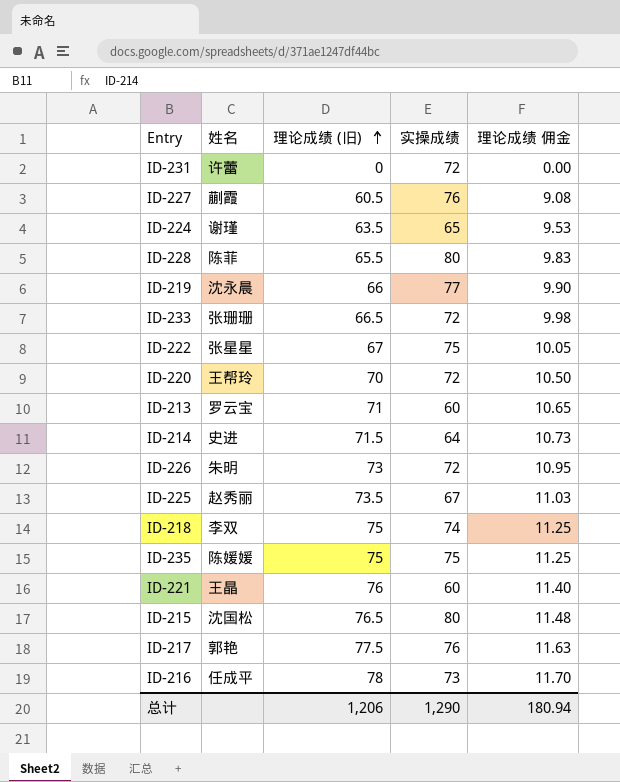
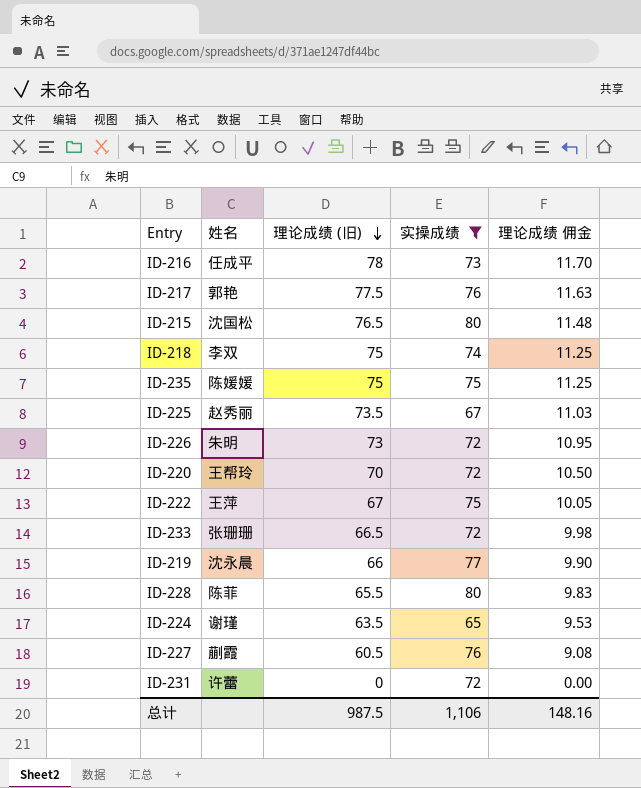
filter: none -> 实操成绩 >= 65
row order: 理论成绩 (旧) ascending -> 理论成绩 (旧) descending
ID-222 | 姓名: 张星星 -> 王萍
总计 | 理论成绩 (旧): 1,206 -> 987.5
总计 | 实操成绩: 1,290 -> 1,106
总计 | 理论成绩 佣金: 180.94 -> 148.16

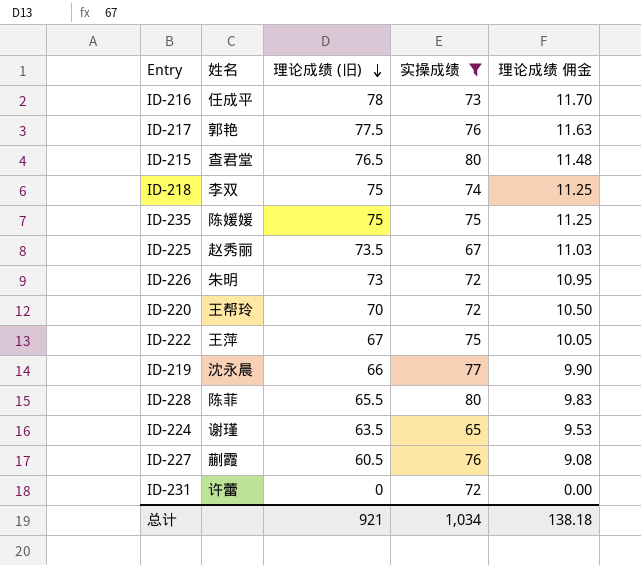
row ID-233: 张珊珊 | 66.5 | 72 | 9.98 -> none
ID-215 | 姓名: 沈国松 -> 查君堂
总计 | 理论成绩 (旧): 987.5 -> 921
总计 | 实操成绩: 1,106 -> 1,034
总计 | 理论成绩 佣金: 148.16 -> 138.18

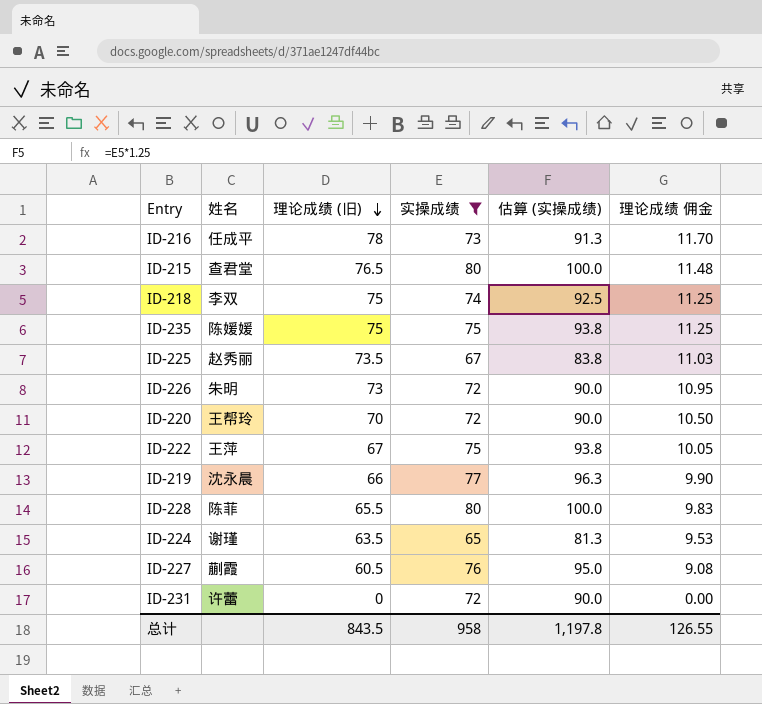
column 估算 (实操成绩) | formula: none -> [实操成绩] * 1.25
row ID-217: 郭艳 | 77.5 | 76 | 11.63 -> none
总计 | 理论成绩 (旧): 921 -> 843.5
总计 | 实操成绩: 1,034 -> 958
总计 | 理论成绩 佣金: 138.18 -> 126.55

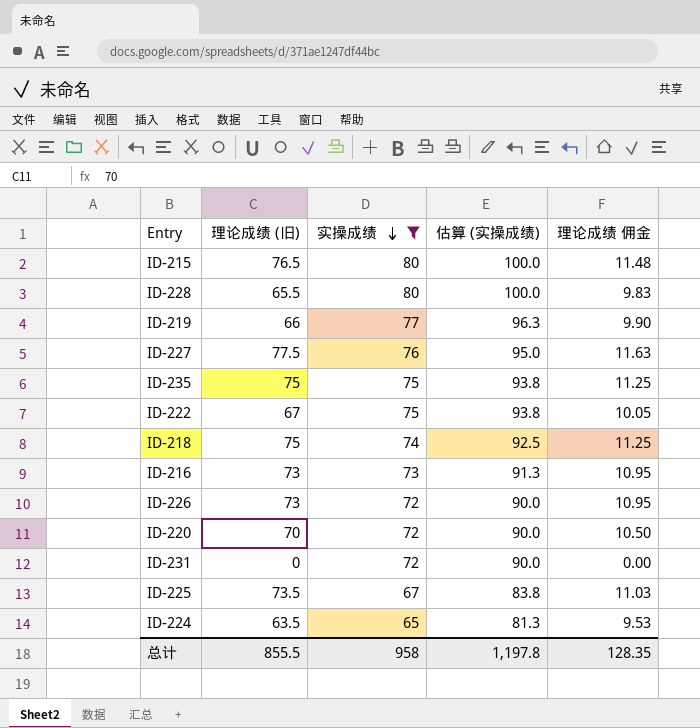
row order: 理论成绩 (旧) descending -> 实操成绩 descending
column 姓名 | position: 2 -> none
ID-227 | 理论成绩 (旧): 60.5 -> 77.5
ID-227 | 理论成绩 佣金: 9.08 -> 11.63
ID-216 | 理论成绩 (旧): 78 -> 73
ID-216 | 理论成绩 佣金: 11.70 -> 10.95
总计 | 理论成绩 (旧): 843.5 -> 855.5
总计 | 理论成绩 佣金: 126.55 -> 128.35

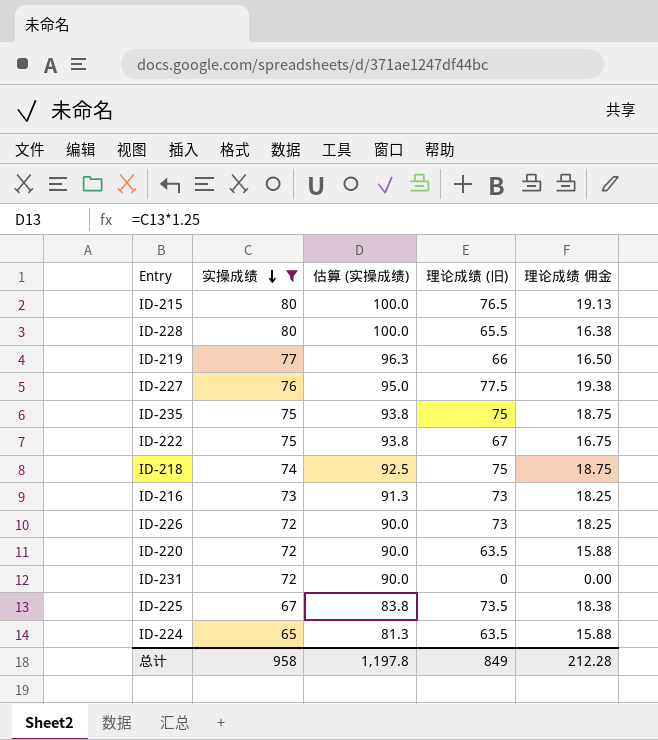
column 理论成绩 (旧) | position: 2 -> 4
column 理论成绩 佣金 | formula: [理论成绩 (旧)] * 0.15 -> [理论成绩 (旧)] * 0.25
ID-220 | 理论成绩 (旧): 70 -> 63.5
总计 | 理论成绩 (旧): 855.5 -> 849
总计 | 理论成绩 佣金: 128.35 -> 212.28

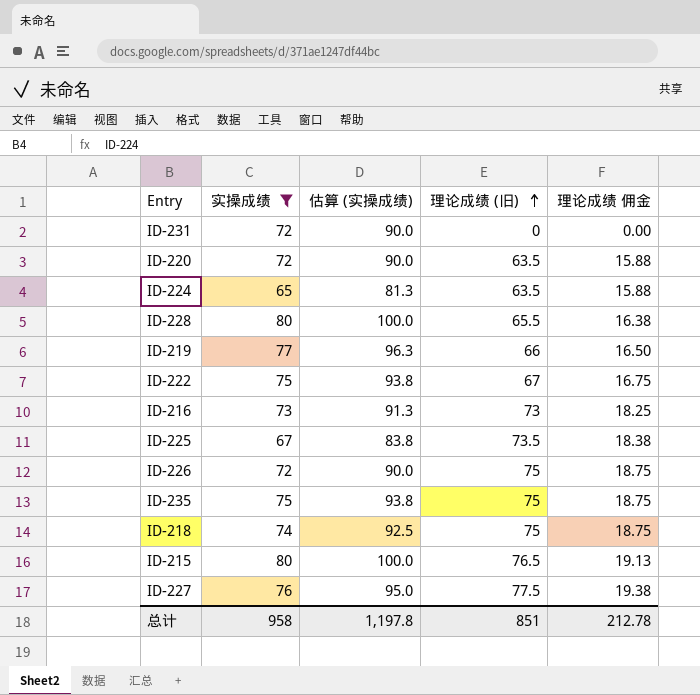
row order: 实操成绩 descending -> 理论成绩 (旧) ascending
ID-226 | 理论成绩 (旧): 73 -> 75
ID-226 | 理论成绩 佣金: 18.25 -> 18.75
总计 | 理论成绩 (旧): 849 -> 851
总计 | 理论成绩 佣金: 212.28 -> 212.78

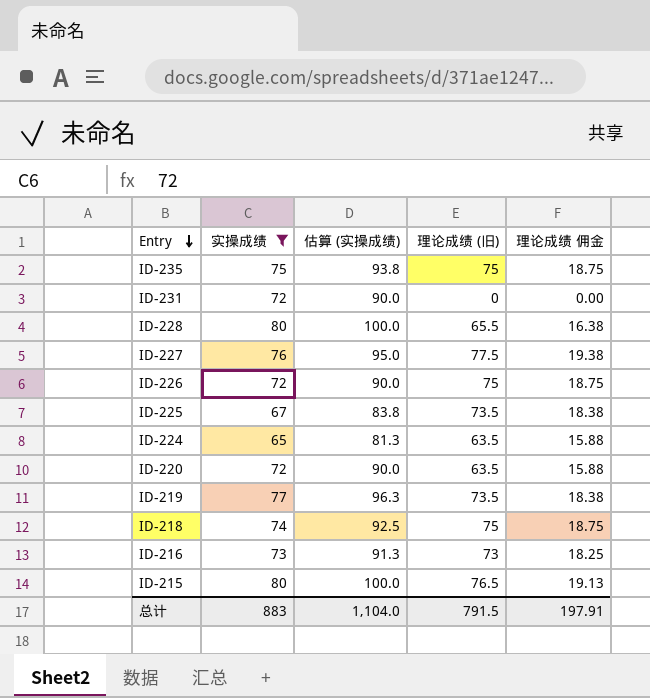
row order: 理论成绩 (旧) ascending -> Entry descending
row ID-222: 75 | 93.8 | 67 | 16.75 -> none
ID-219 | 理论成绩 (旧): 66 -> 73.5
ID-219 | 理论成绩 佣金: 16.50 -> 18.38
总计 | 实操成绩: 958 -> 883
总计 | 估算 (实操成绩): 1,197.8 -> 1,104.0
总计 | 理论成绩 (旧): 851 -> 791.5
总计 | 理论成绩 佣金: 212.78 -> 197.91

